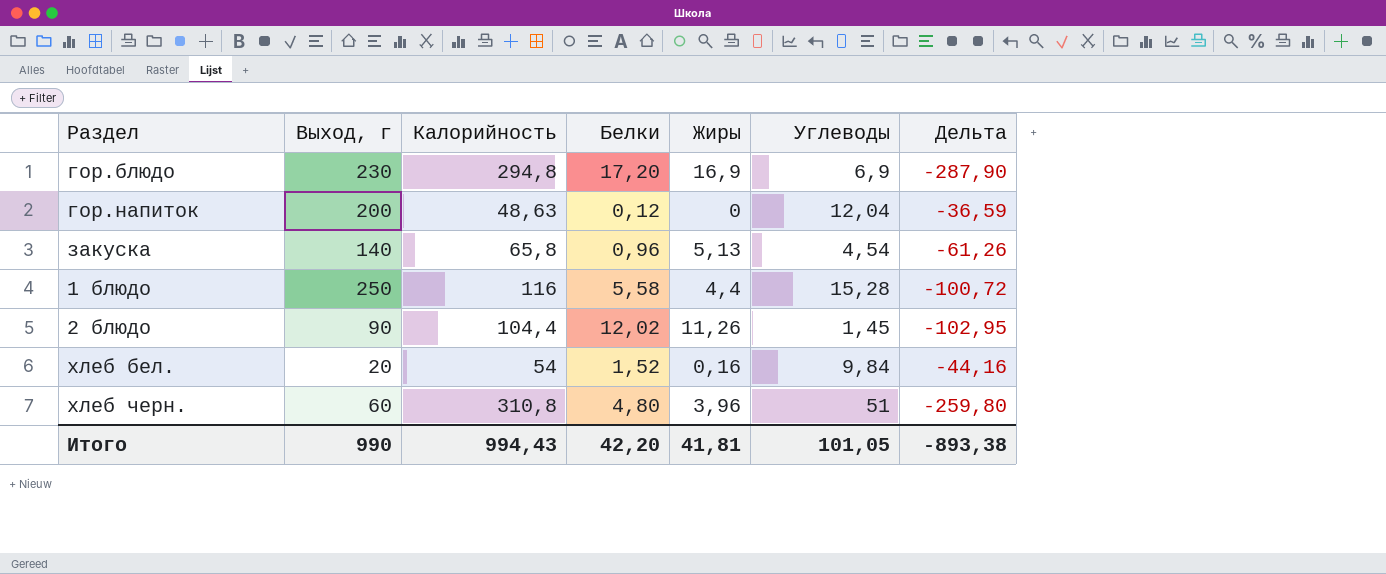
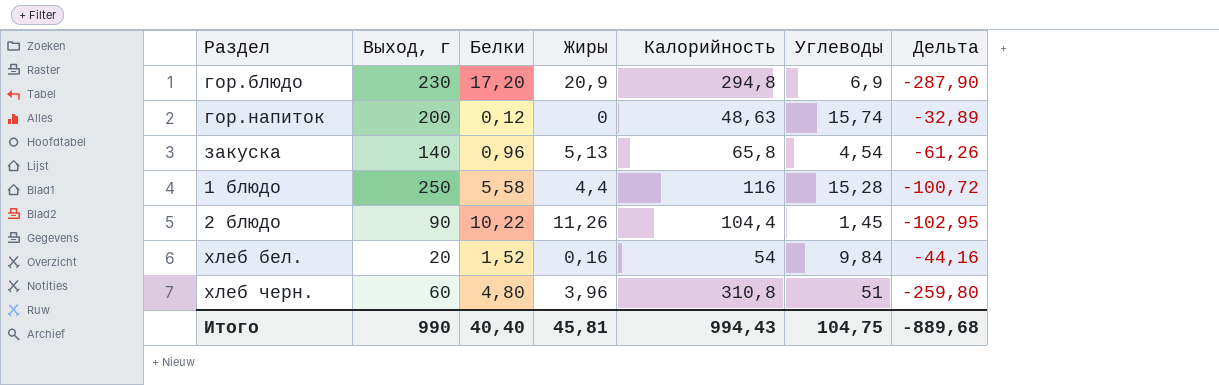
column Калорийность | position: 3 -> 5
гор.блюдо | Жиры: 16,9 -> 20,9
гор.напиток | Углеводы: 12,04 -> 15,74
гор.напиток | Дельта: -36,59 -> -32,89
2 блюдо | Белки: 12,02 -> 10,22
Итого | Белки: 42,20 -> 40,40
Итого | Жиры: 41,81 -> 45,81
Итого | Углеводы: 101,05 -> 104,75
Итого | Дельта: -893,38 -> -889,68

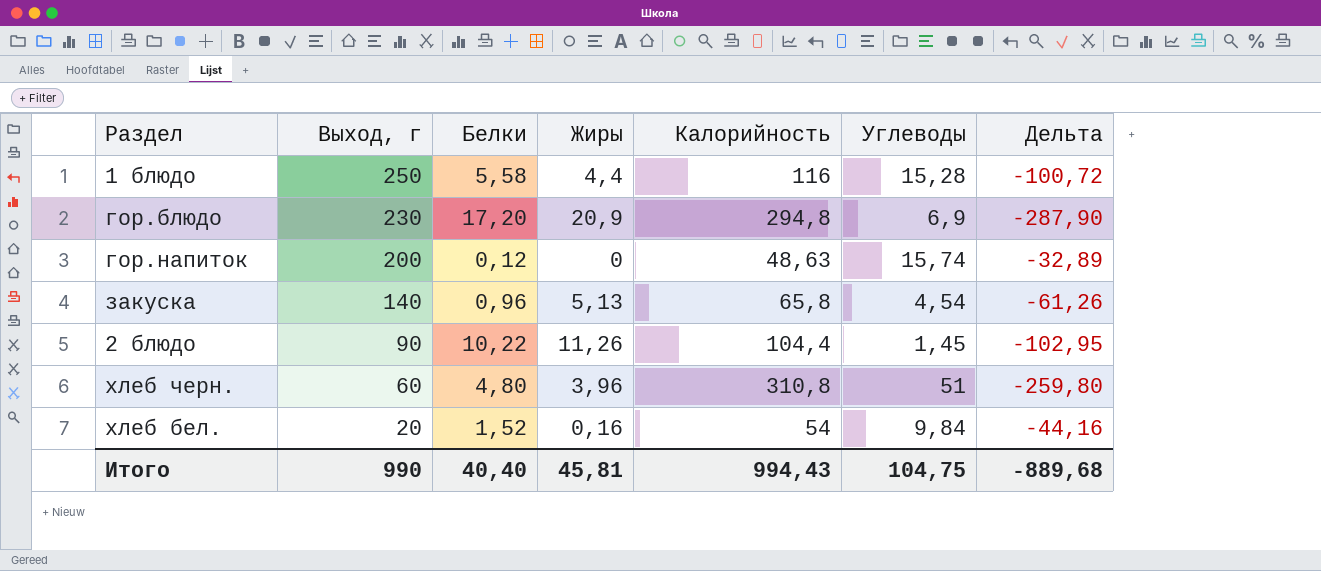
row order: none -> Выход, г descending

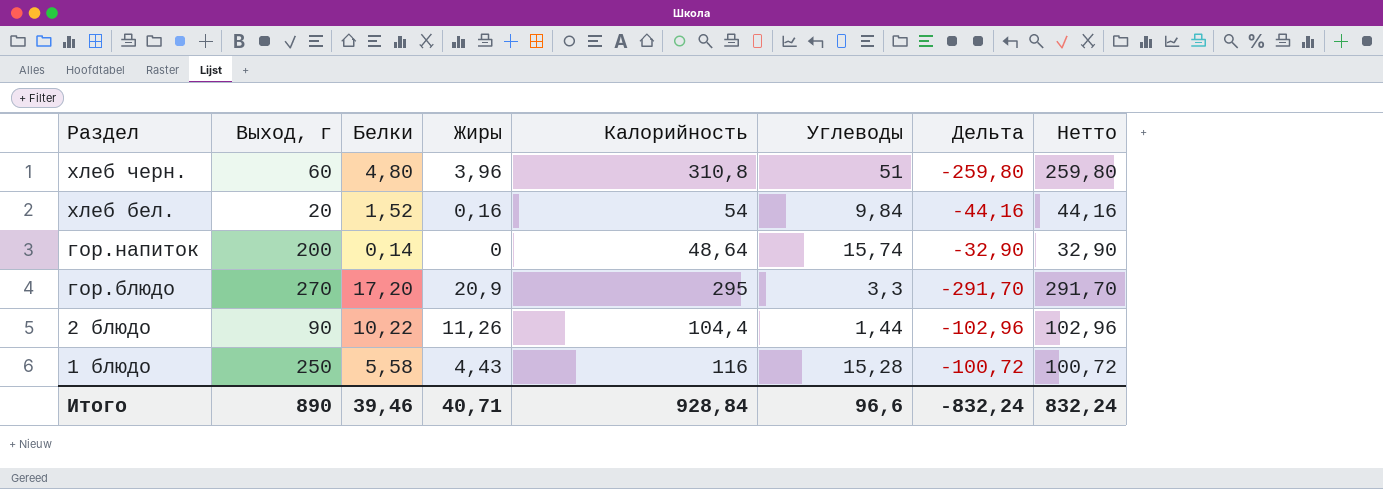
row order: Выход, г descending -> Раздел descending
column Нетто | formula: none -> [Калорийность] - [Углеводы]
row закуска: 140 | 0,96 | 5,13 | 65,8 | 4,54 | -61,26 -> none
гор.напиток | Белки: 0,12 -> 0,14
гор.напиток | Калорийность: 48,63 -> 48,64
гор.напиток | Дельта: -32,89 -> -32,90
гор.блюдо | Выход, г: 230 -> 270
гор.блюдо | Калорийность: 294,8 -> 295
гор.блюдо | Углеводы: 6,9 -> 3,3
гор.блюдо | Дельта: -287,90 -> -291,70
2 блюдо | Углеводы: 1,45 -> 1,44
2 блюдо | Дельта: -102,95 -> -102,96
1 блюдо | Жиры: 4,4 -> 4,43
Итого | Выход, г: 990 -> 890
Итого | Белки: 40,40 -> 39,46
Итого | Жиры: 45,81 -> 40,71
Итого | Калорийность: 994,43 -> 928,84
Итого | Углеводы: 104,75 -> 96,6
Итого | Дельта: -889,68 -> -832,24

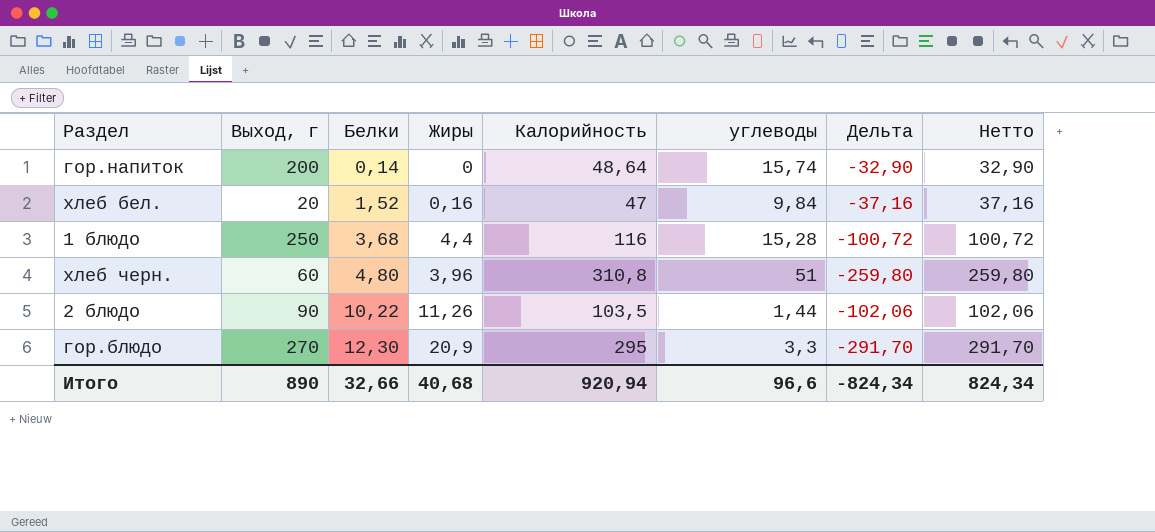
row order: Раздел descending -> Белки ascending
column name: Углеводы -> углеводы
хлеб бел. | Калорийность: 54 -> 47
хлеб бел. | Дельта: -44,16 -> -37,16
хлеб бел. | Нетто: 44,16 -> 37,16
1 блюдо | Белки: 5,58 -> 3,68
1 блюдо | Жиры: 4,43 -> 4,4
2 блюдо | Калорийность: 104,4 -> 103,5
2 блюдо | Дельта: -102,96 -> -102,06
2 блюдо | Нетто: 102,96 -> 102,06
гор.блюдо | Белки: 17,20 -> 12,30
Итого | Белки: 39,46 -> 32,66
Итого | Жиры: 40,71 -> 40,68
Итого | Калорийность: 928,84 -> 920,94
Итого | Дельта: -832,24 -> -824,34
Итого | Нетто: 832,24 -> 824,34

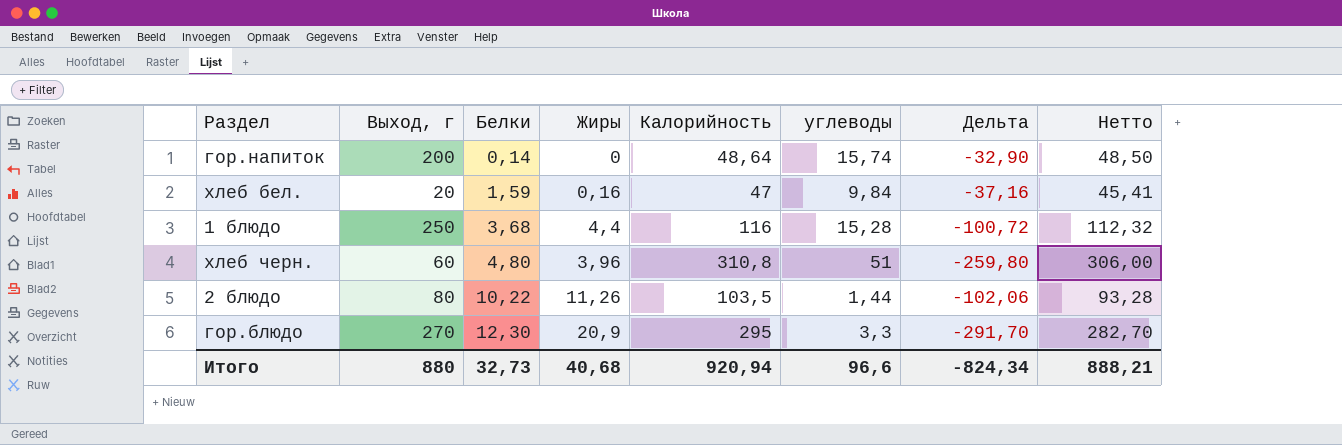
column Нетто | formula: [Калорийность] - [углеводы] -> [Калорийность] - [Белки]
хлеб бел. | Белки: 1,52 -> 1,59
2 блюдо | Выход, г: 90 -> 80
Итого | Выход, г: 890 -> 880
Итого | Белки: 32,66 -> 32,73
Итого | Нетто: 824,34 -> 888,21

